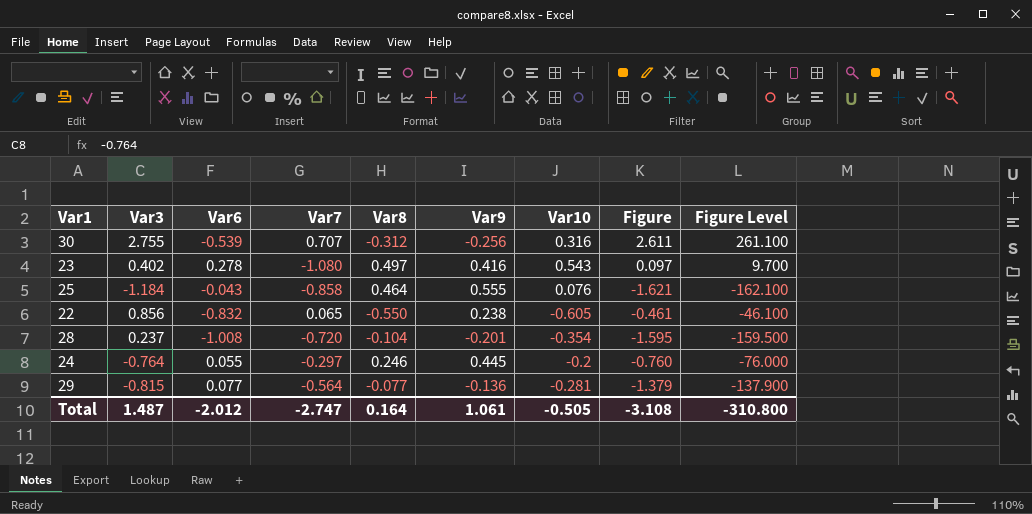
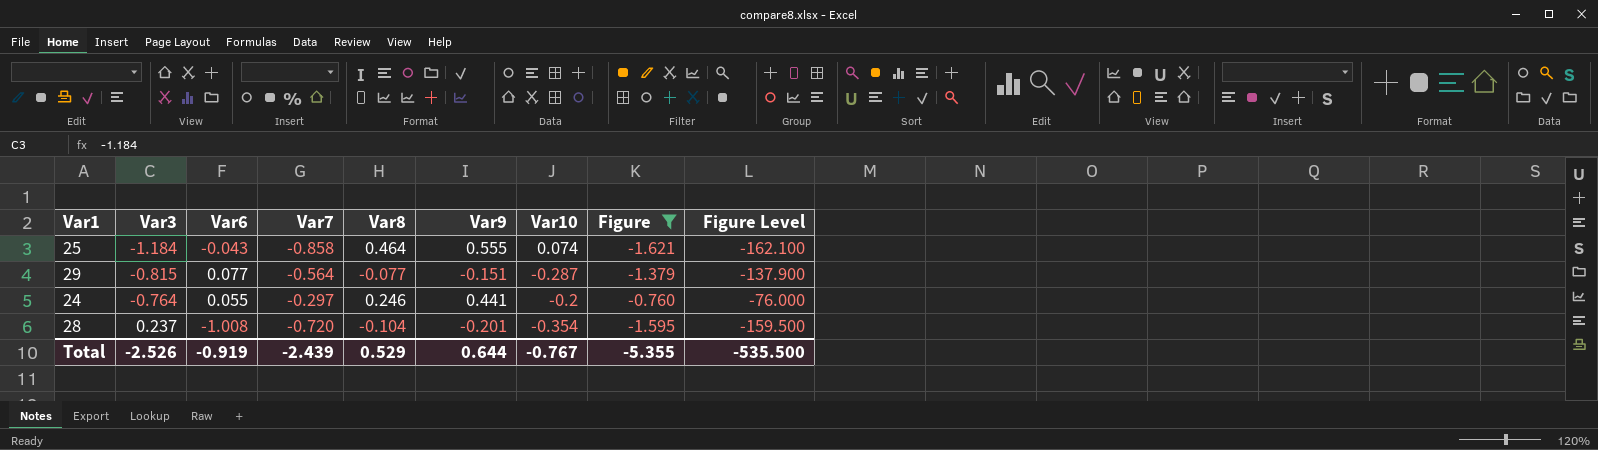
filter: none -> Figure <= -0.760
row order: none -> Var3 ascending
25 | Var10: 0.076 -> 0.074
29 | Var9: -0.136 -> -0.151
29 | Var10: -0.281 -> -0.287
24 | Var9: 0.445 -> 0.441
Total | Var3: 1.487 -> -2.526
Total | Var6: -2.012 -> -0.919
Total | Var7: -2.747 -> -2.439
Total | Var8: 0.164 -> 0.529
Total | Var9: 1.061 -> 0.644
Total | Var10: -0.505 -> -0.767
Total | Figure: -3.108 -> -5.355
Total | Figure Level: -310.800 -> -535.500

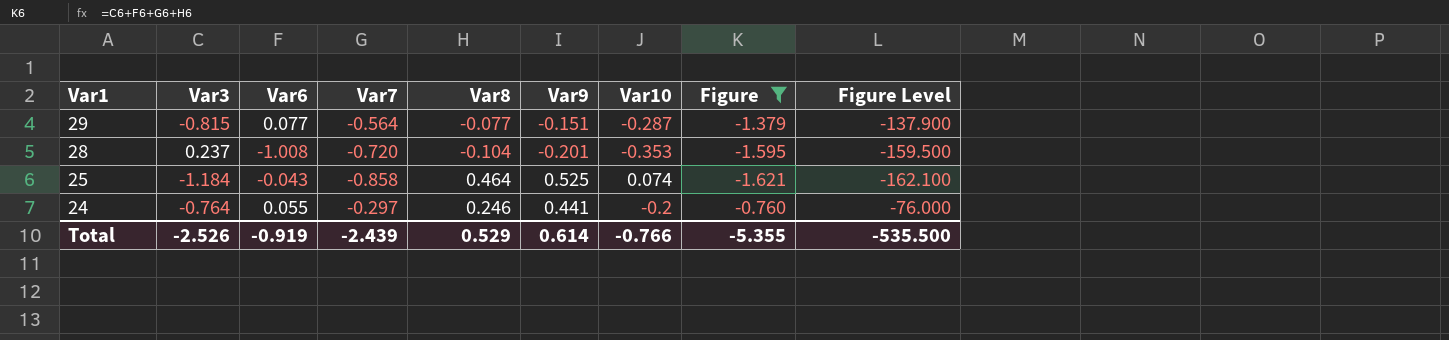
row order: Var3 ascending -> Var1 descending
28 | Var10: -0.354 -> -0.353
25 | Var9: 0.555 -> 0.525
Total | Var9: 0.644 -> 0.614
Total | Var10: -0.767 -> -0.766

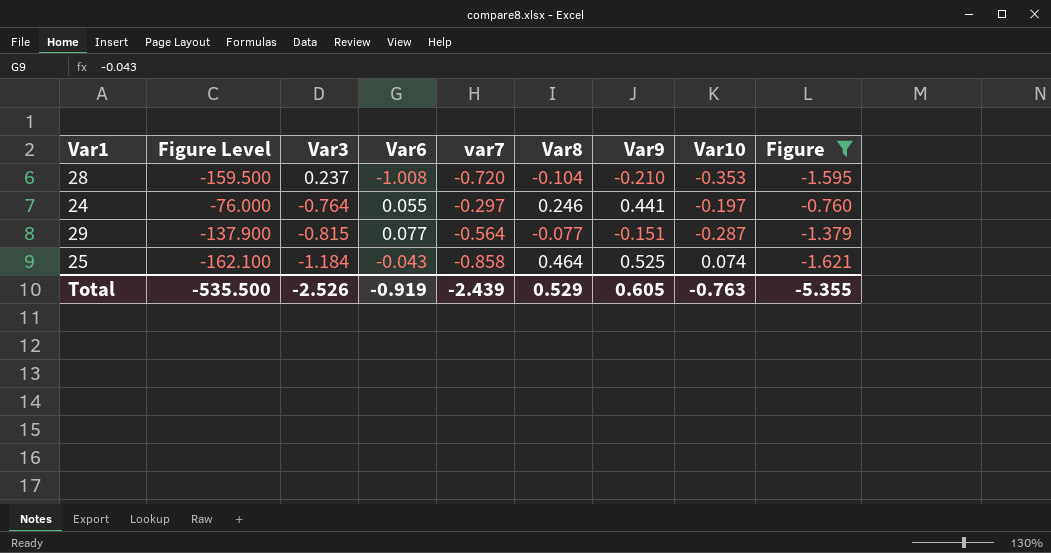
row order: Var1 descending -> Var3 descending
column Figure Level | position: 9 -> 2
column name: Var7 -> var7
28 | Var9: -0.201 -> -0.210
24 | Var10: -0.2 -> -0.197
Total | Var9: 0.614 -> 0.605
Total | Var10: -0.766 -> -0.763

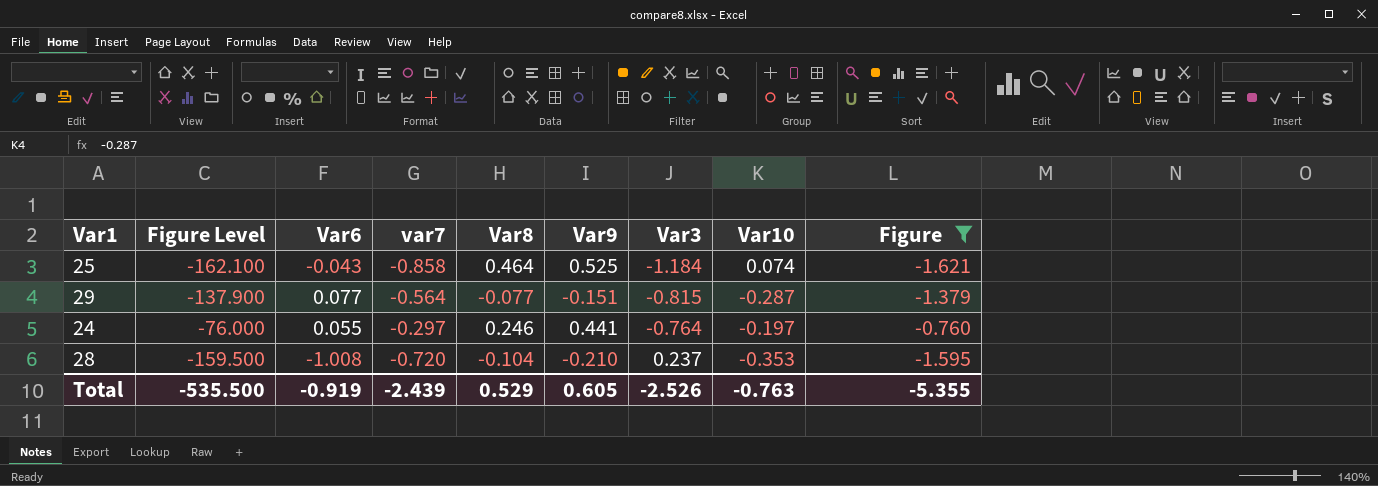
row order: Var3 descending -> Var3 ascending
column Var3 | position: 3 -> 7

